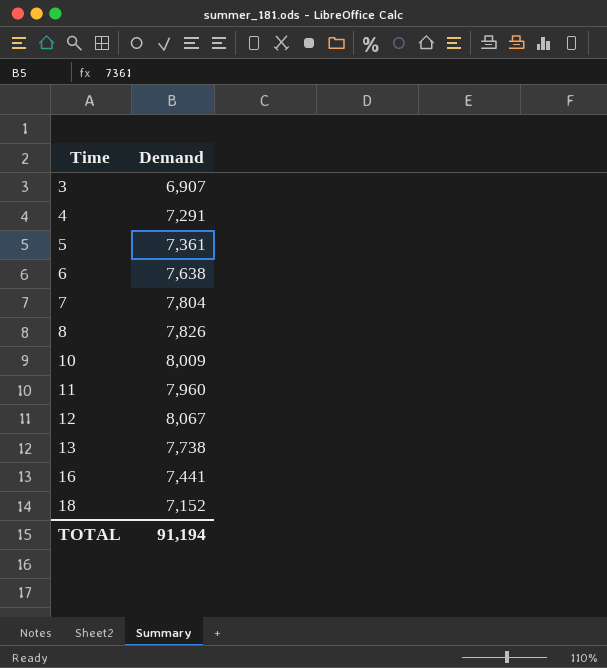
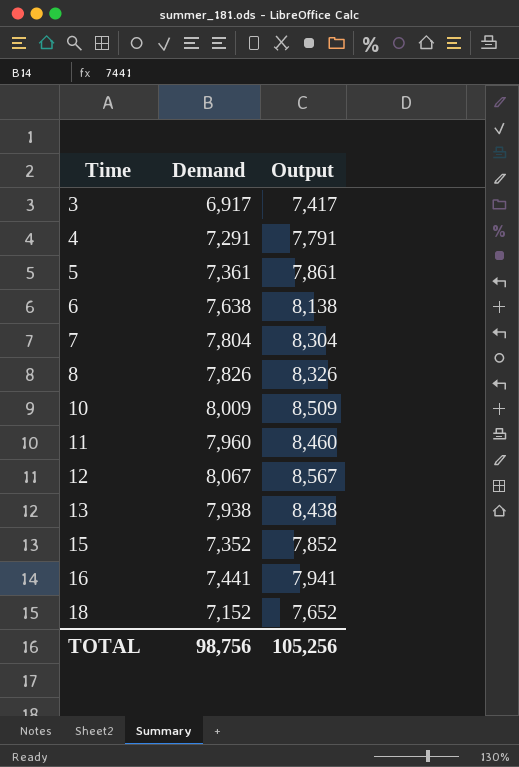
column Output | formula: none -> [Demand] + 500
3 | Demand: 6,907 -> 6,917
13 | Demand: 7,738 -> 7,938
row 15: none -> 7,352 | 7,852
TOTAL | Demand: 91,194 -> 98,756

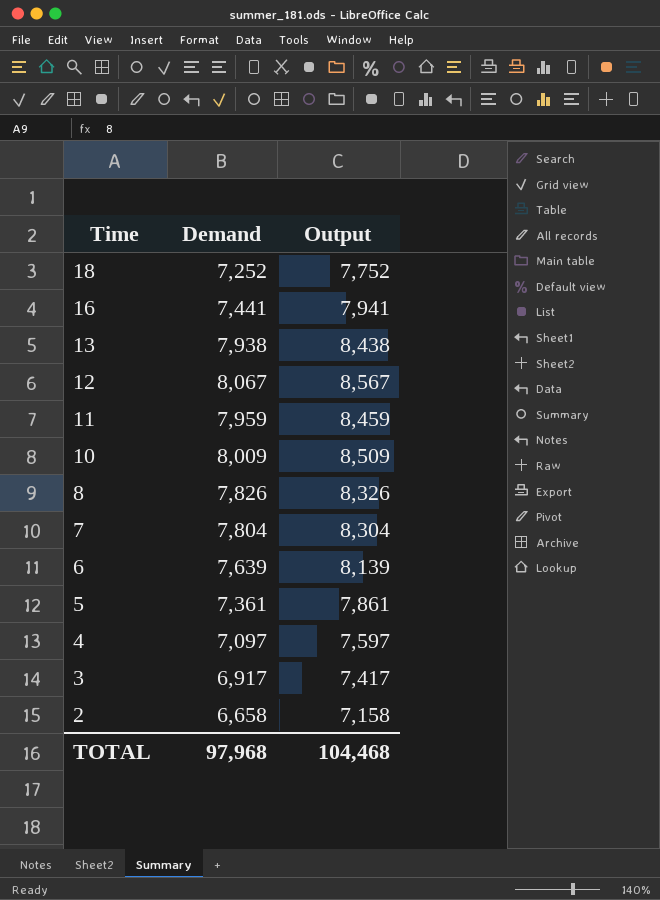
row order: Time ascending -> Time descending
row 15: 7,352 | 7,852 -> none
18 | Demand: 7,152 -> 7,252
18 | Output: 7,652 -> 7,752
11 | Demand: 7,960 -> 7,959
11 | Output: 8,460 -> 8,459
6 | Demand: 7,638 -> 7,639
6 | Output: 8,138 -> 8,139
4 | Demand: 7,291 -> 7,097
4 | Output: 7,791 -> 7,597
row 2: none -> 6,658 | 7,158
TOTAL | Demand: 98,756 -> 97,968
TOTAL | Output: 105,256 -> 104,468

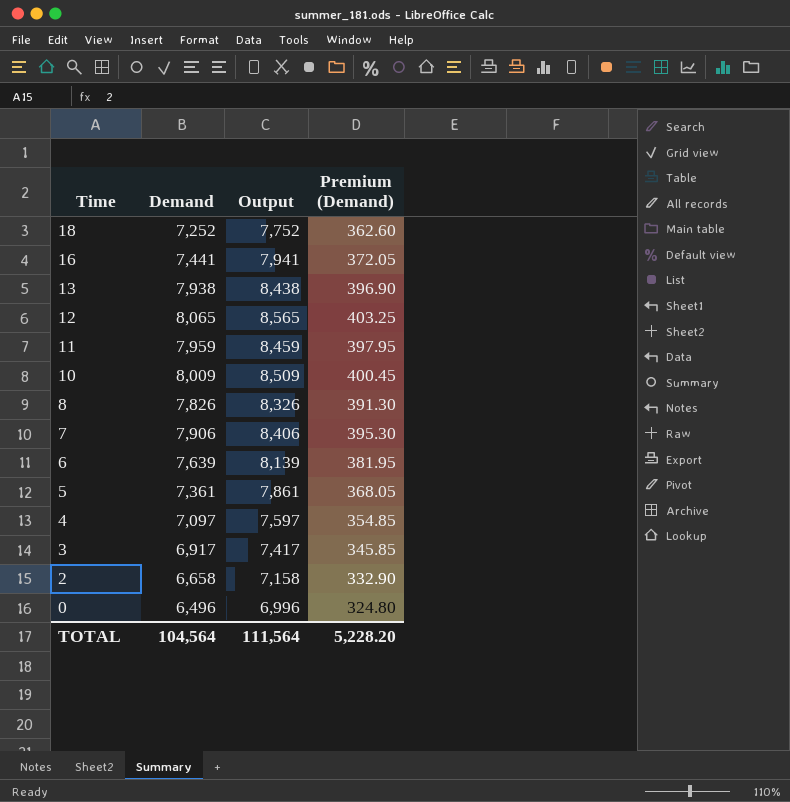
column Premium (Demand) | formula: none -> [Demand] * 0.05
12 | Demand: 8,067 -> 8,065
12 | Output: 8,567 -> 8,565
7 | Demand: 7,804 -> 7,906
7 | Output: 8,304 -> 8,406
row 0: none -> 6,496 | 6,996 | 324.80
TOTAL | Demand: 97,968 -> 104,564
TOTAL | Output: 104,468 -> 111,564

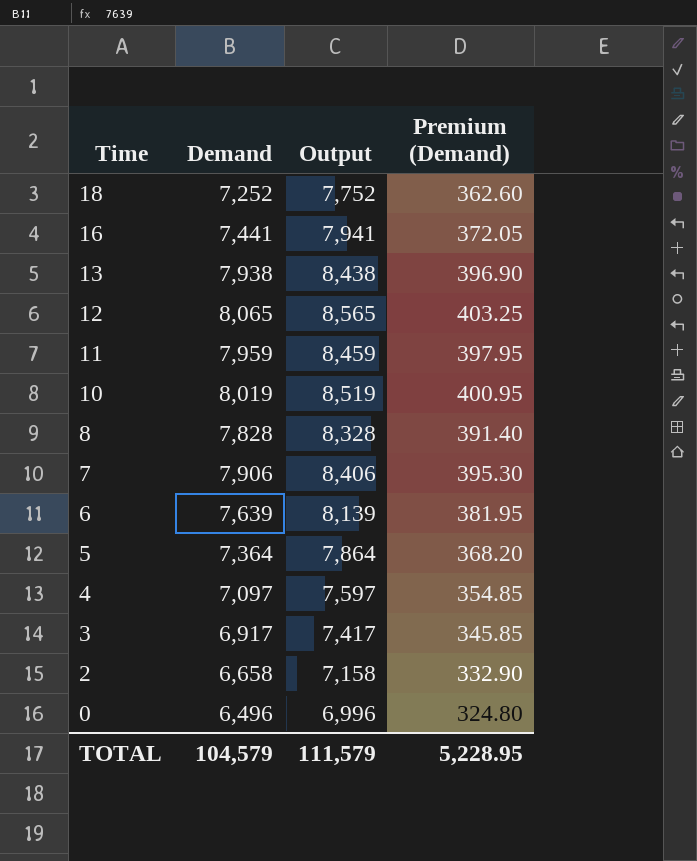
10 | Demand: 8,009 -> 8,019
10 | Output: 8,509 -> 8,519
10 | Premium (Demand): 400.45 -> 400.95
8 | Demand: 7,826 -> 7,828
8 | Output: 8,326 -> 8,328
8 | Premium (Demand): 391.30 -> 391.40
5 | Demand: 7,361 -> 7,364
5 | Output: 7,861 -> 7,864
5 | Premium (Demand): 368.05 -> 368.20
TOTAL | Demand: 104,564 -> 104,579
TOTAL | Output: 111,564 -> 111,579
TOTAL | Premium (Demand): 5,228.20 -> 5,228.95

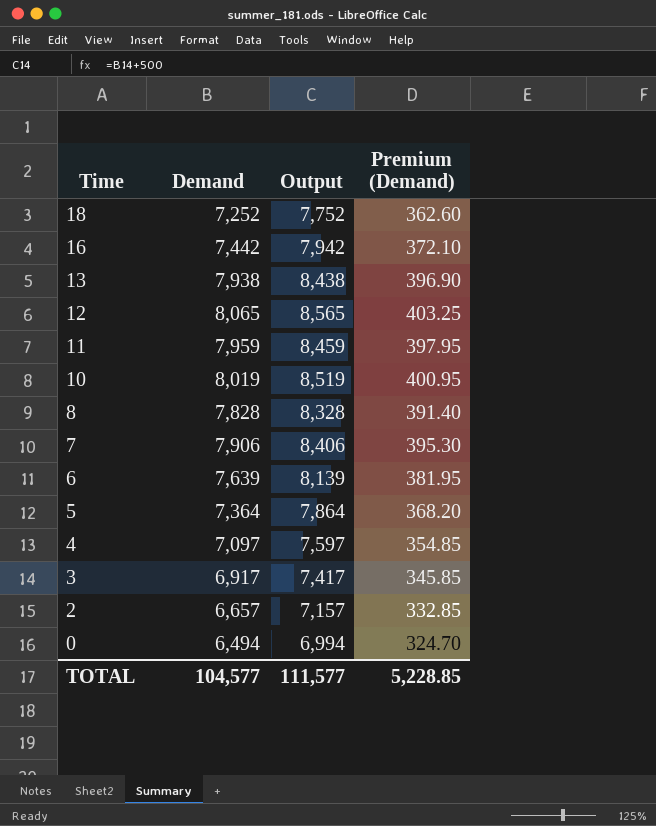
16 | Demand: 7,441 -> 7,442
16 | Output: 7,941 -> 7,942
16 | Premium (Demand): 372.05 -> 372.10
2 | Demand: 6,658 -> 6,657
2 | Output: 7,158 -> 7,157
2 | Premium (Demand): 332.90 -> 332.85
0 | Demand: 6,496 -> 6,494
0 | Output: 6,996 -> 6,994
0 | Premium (Demand): 324.80 -> 324.70
TOTAL | Demand: 104,579 -> 104,577
TOTAL | Output: 111,579 -> 111,577
TOTAL | Premium (Demand): 5,228.95 -> 5,228.85

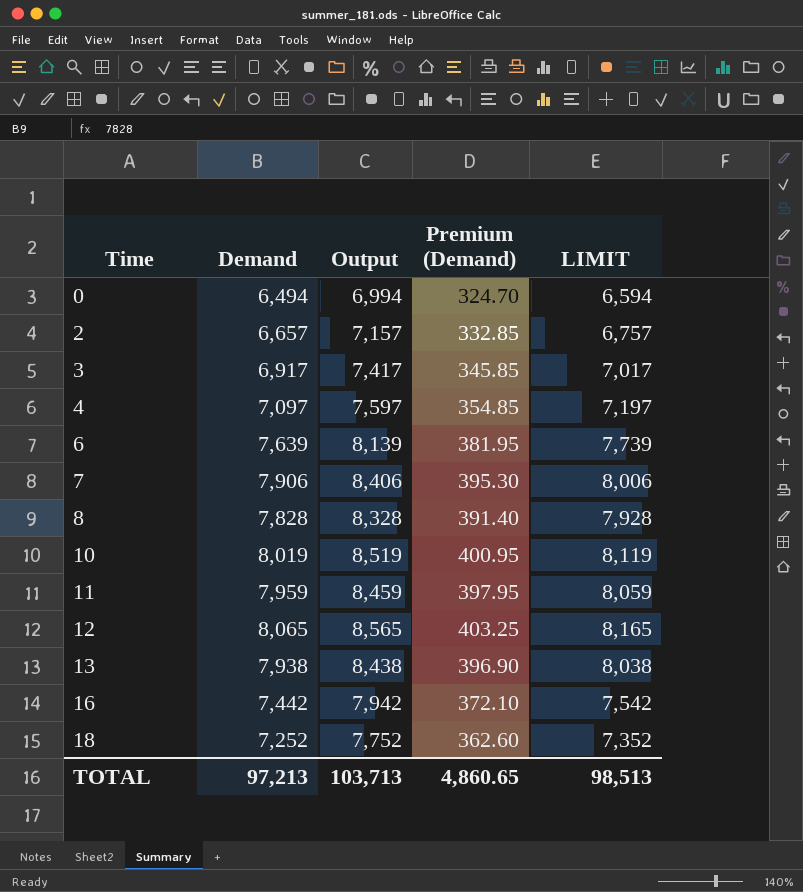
row order: Time descending -> Time ascending
column LIMIT | formula: none -> [Demand] + 100
row 5: 7,364 | 7,864 | 368.20 -> none
TOTAL | Demand: 104,577 -> 97,213
TOTAL | Output: 111,577 -> 103,713
TOTAL | Premium (Demand): 5,228.85 -> 4,860.65

